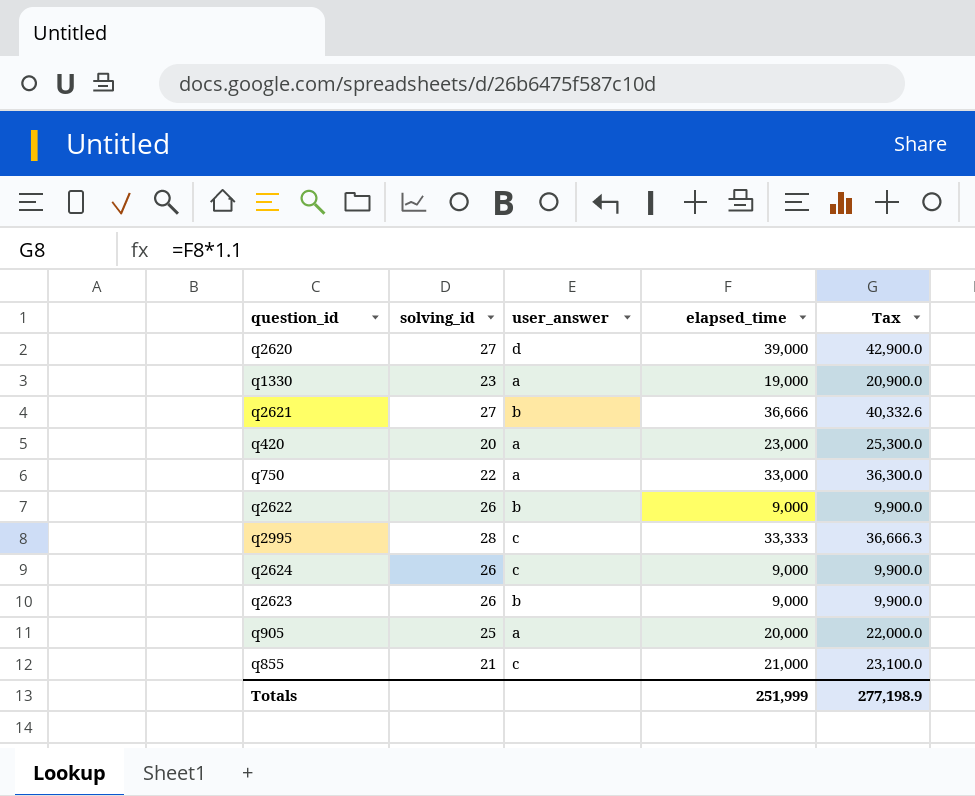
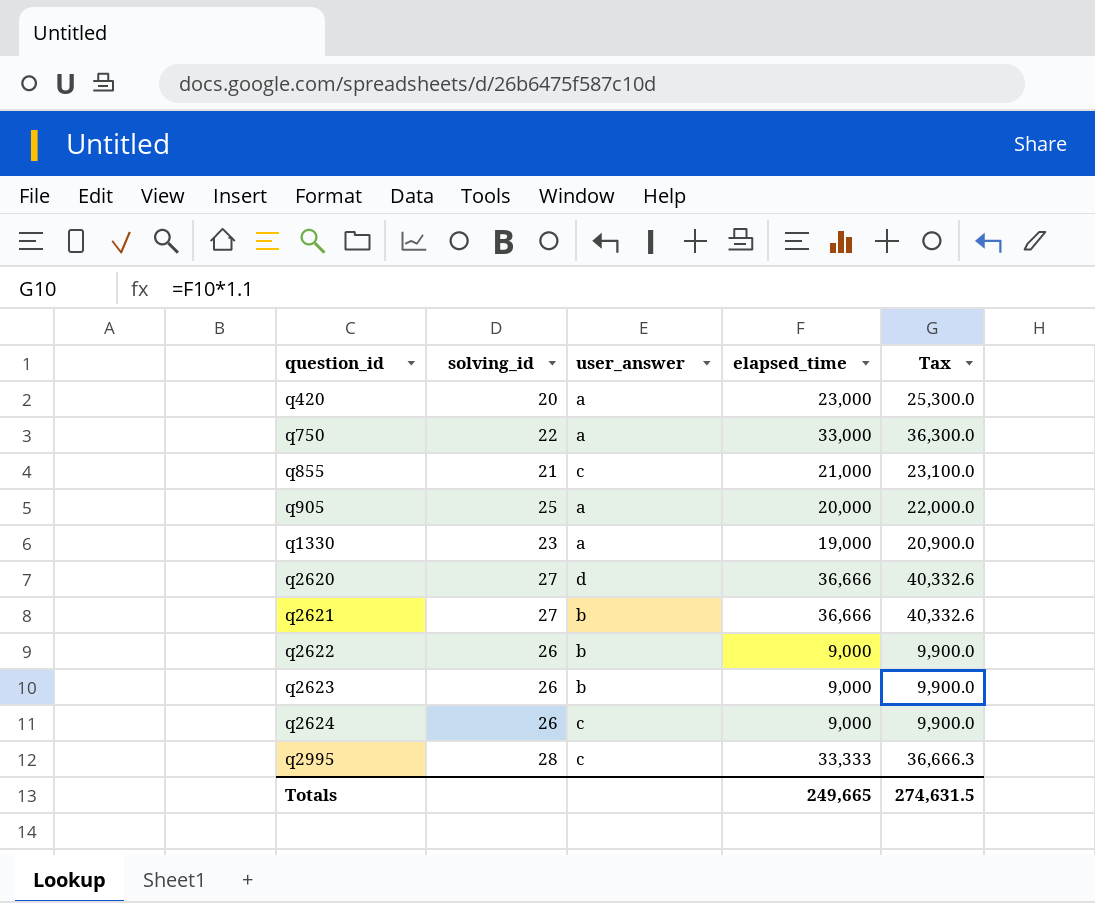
row order: none -> question_id ascending
q2620 | elapsed_time: 39,000 -> 36,666
q2620 | Tax: 42,900.0 -> 40,332.6
Totals | elapsed_time: 251,999 -> 249,665
Totals | Tax: 277,198.9 -> 274,631.5

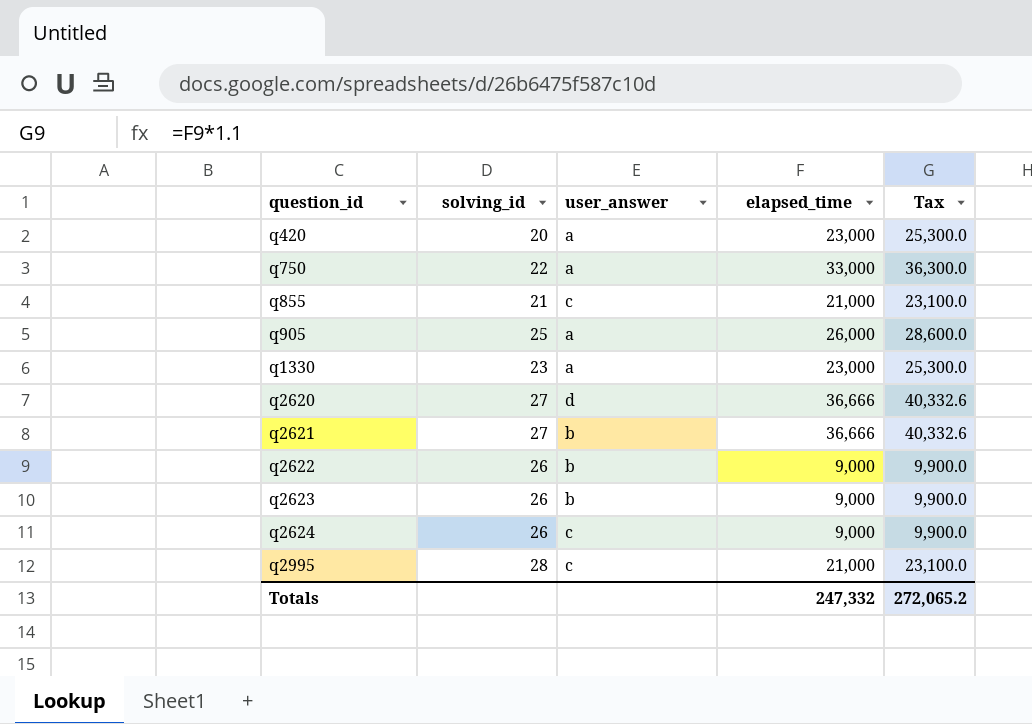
q905 | elapsed_time: 20,000 -> 26,000
q905 | Tax: 22,000.0 -> 28,600.0
q1330 | elapsed_time: 19,000 -> 23,000
q1330 | Tax: 20,900.0 -> 25,300.0
q2995 | elapsed_time: 33,333 -> 21,000
q2995 | Tax: 36,666.3 -> 23,100.0
Totals | elapsed_time: 249,665 -> 247,332
Totals | Tax: 274,631.5 -> 272,065.2

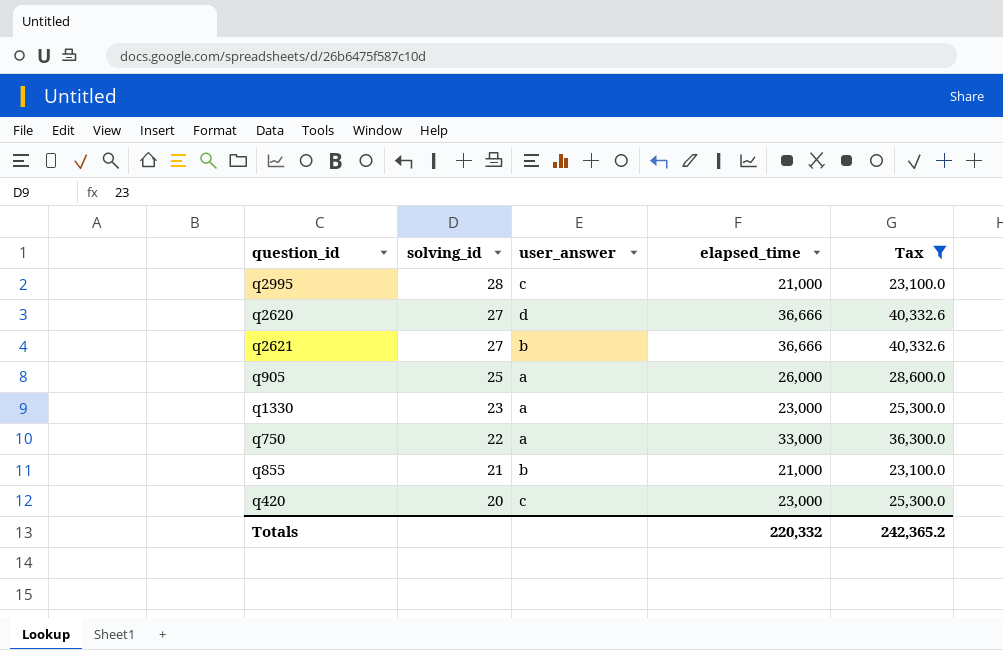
filter: none -> Tax != 9,900.0
row order: question_id ascending -> solving_id descending
q855 | user_answer: c -> b
q420 | user_answer: a -> c
Totals | elapsed_time: 247,332 -> 220,332
Totals | Tax: 272,065.2 -> 242,365.2

